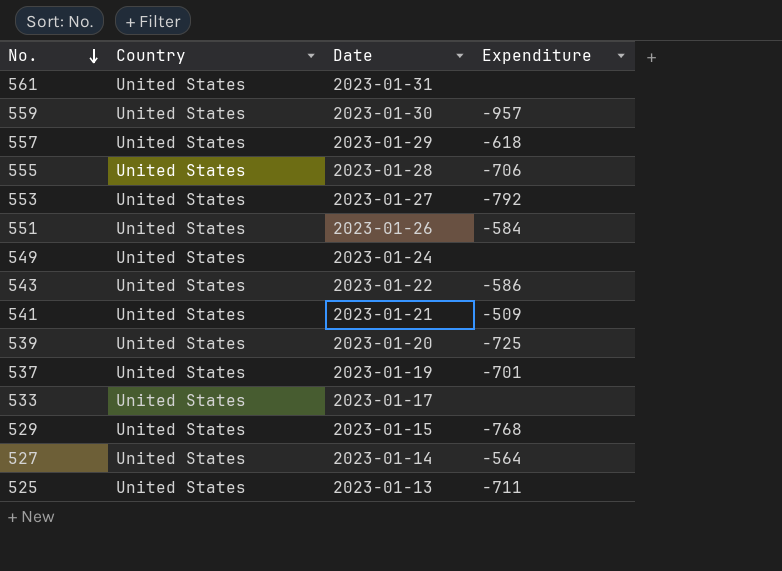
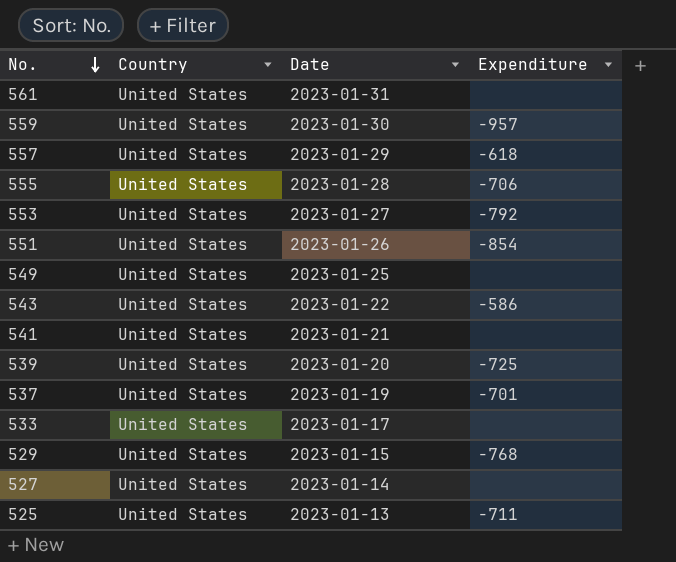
551 | Expenditure: -584 -> -854
549 | Date: 2023-01-24 -> 2023-01-25
541 | Expenditure: -509 -> none
527 | Expenditure: -564 -> none

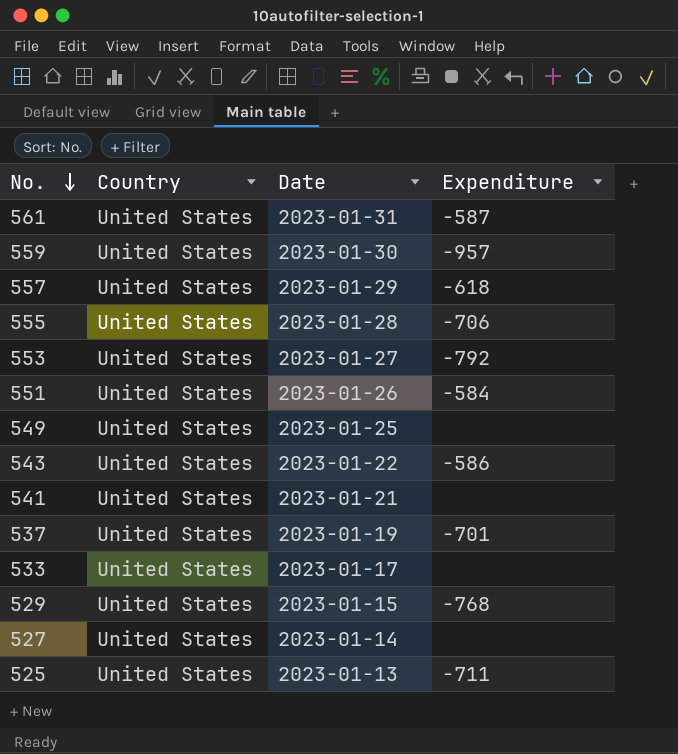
row 539: United States | 2023-01-20 | -725 -> none
561 | Expenditure: none -> -587
551 | Expenditure: -854 -> -584

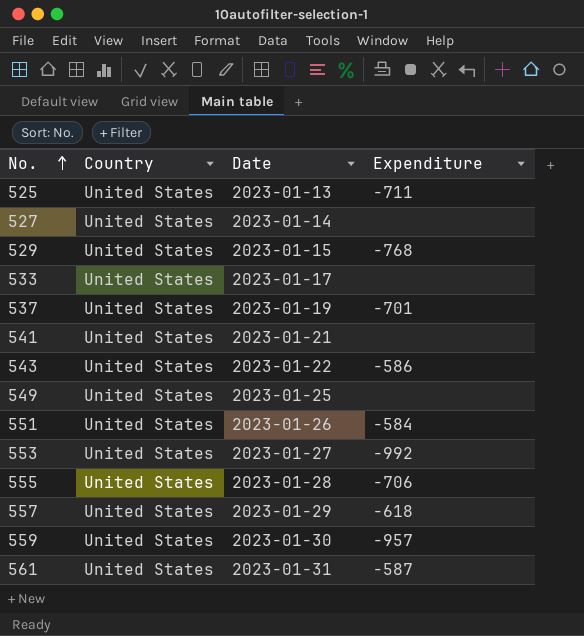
row order: No. descending -> No. ascending
553 | Expenditure: -792 -> -992

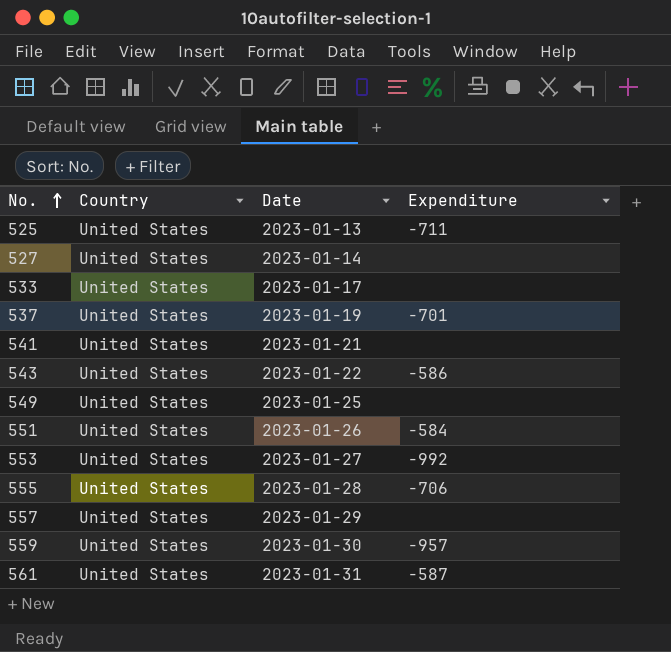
row 529: United States | 2023-01-15 | -768 -> none
557 | Expenditure: -618 -> none

